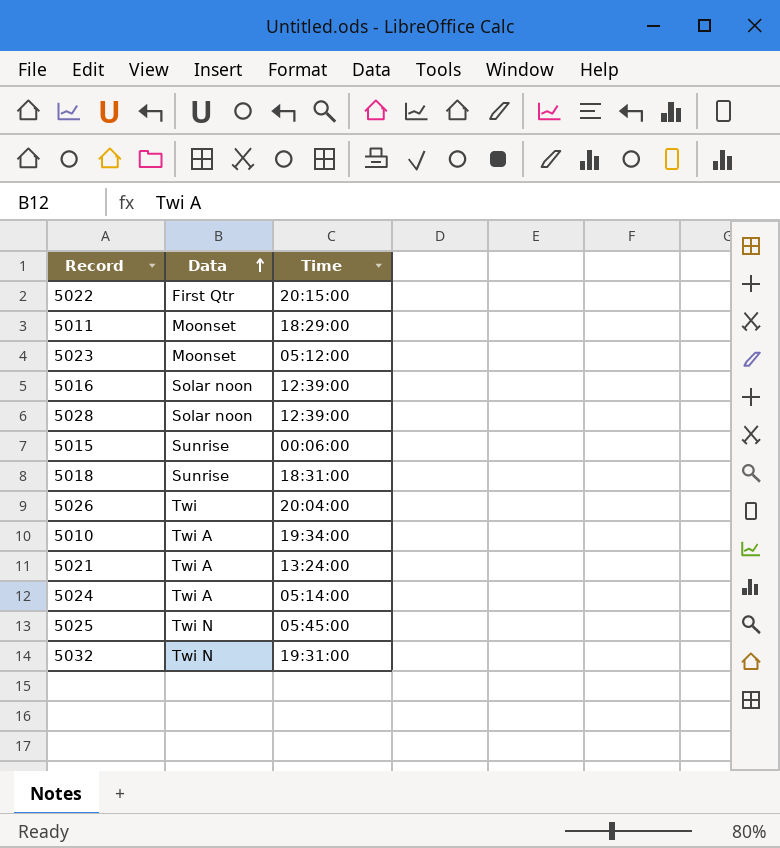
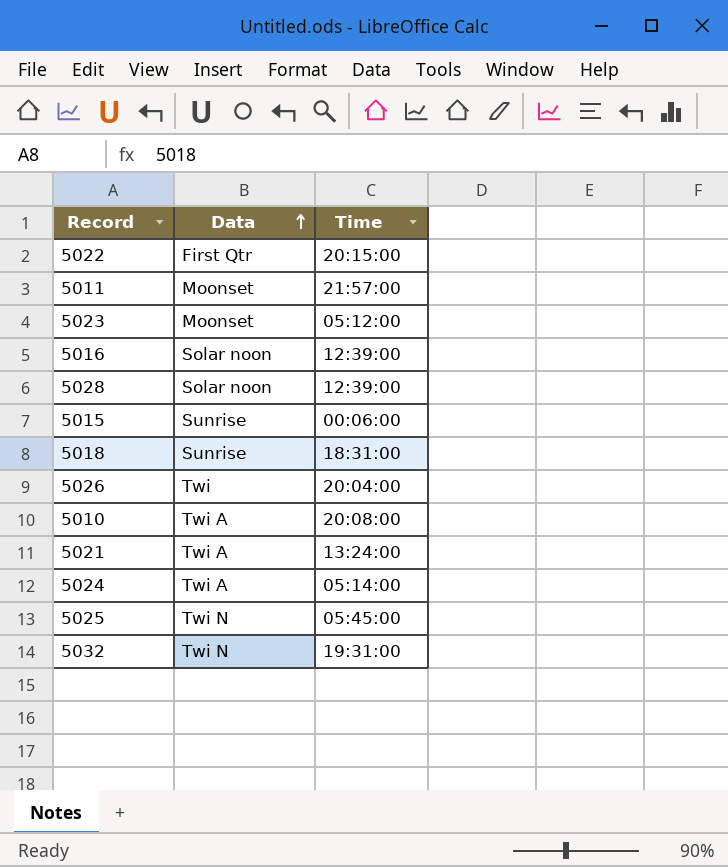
5011 | Time: 18:29:00 -> 21:57:00
5010 | Time: 19:34:00 -> 20:08:00

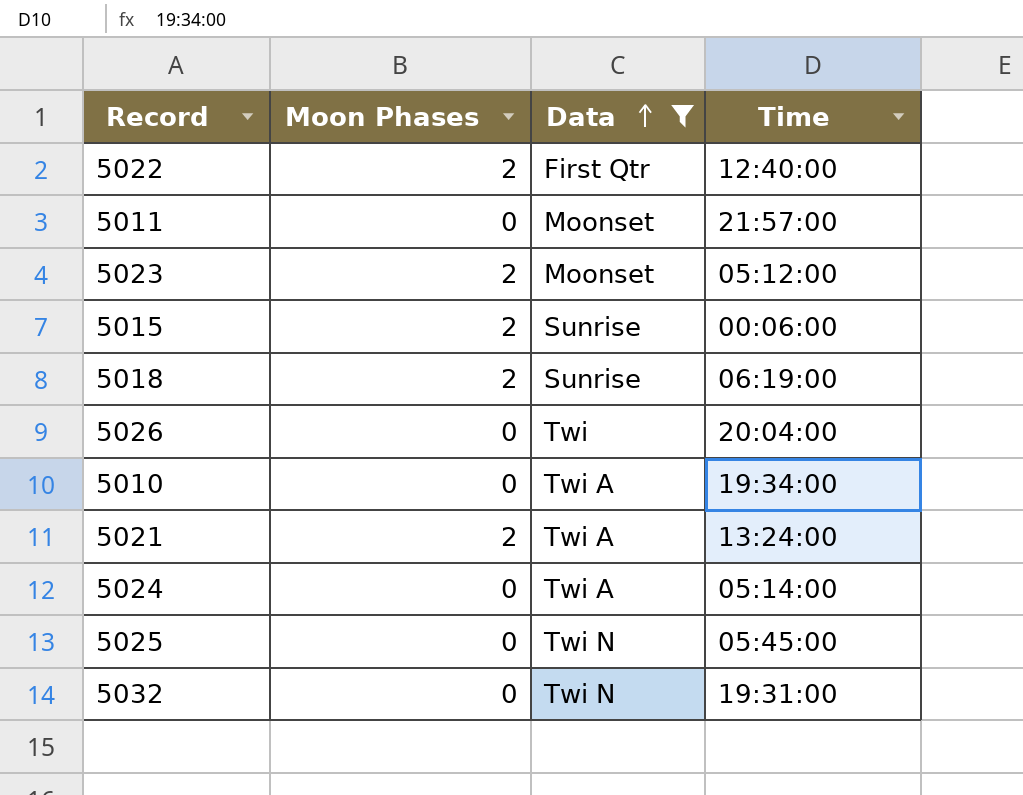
filter: none -> Data != Solar noon
column Moon Phases | position: none -> 2
5022 | Time: 20:15:00 -> 12:40:00
5018 | Time: 18:31:00 -> 06:19:00
5010 | Time: 20:08:00 -> 19:34:00

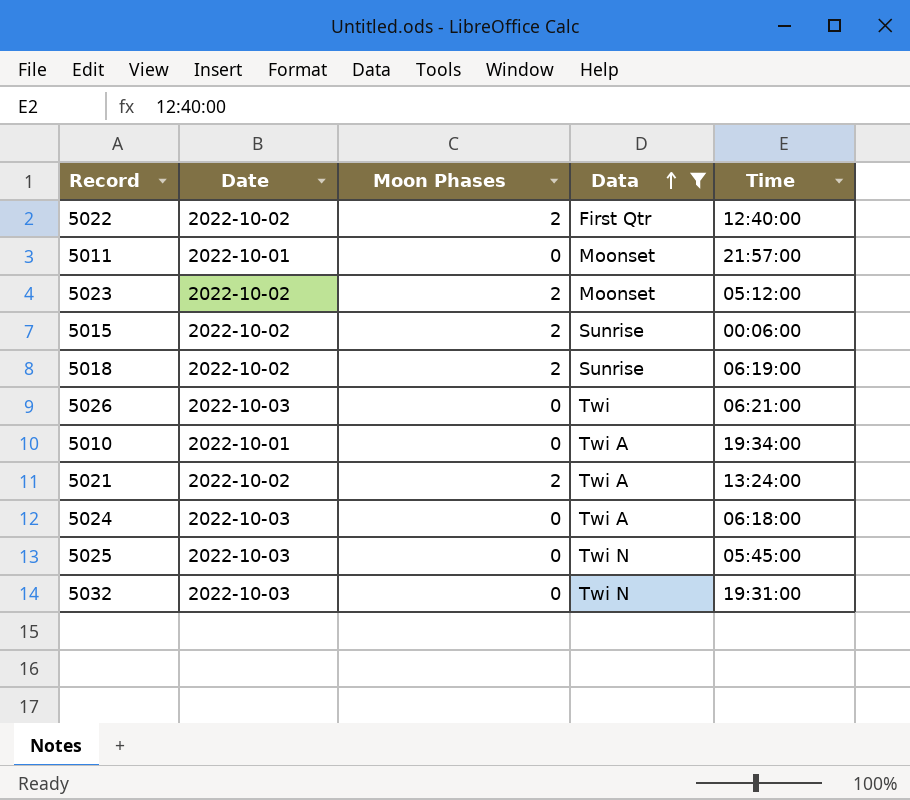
column Date | position: none -> 2
5026 | Time: 20:04:00 -> 06:21:00
5024 | Time: 05:14:00 -> 06:18:00

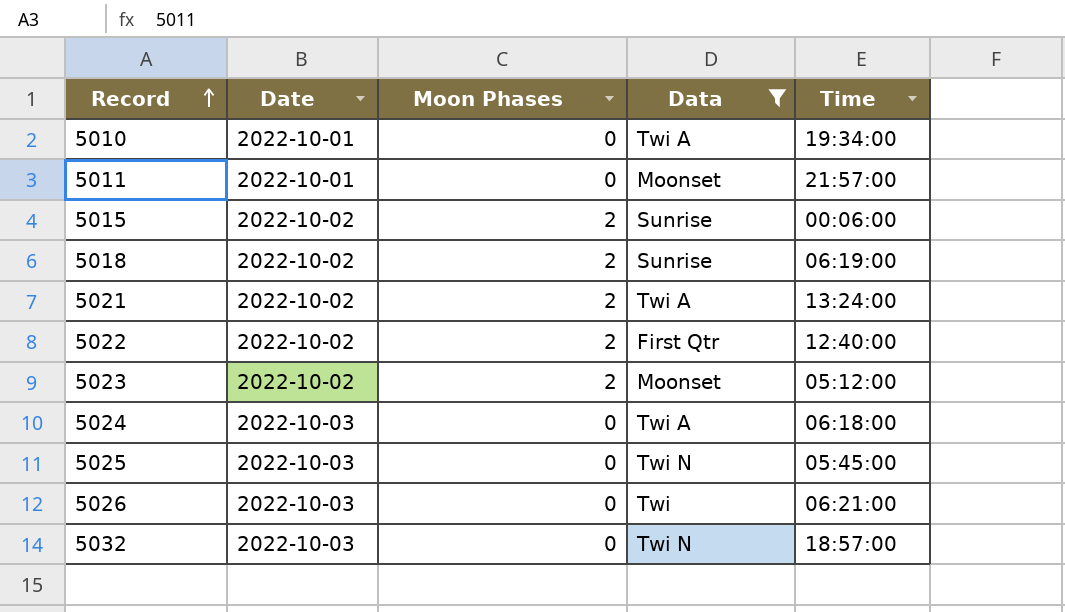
row order: Data ascending -> Record ascending
5032 | Time: 19:31:00 -> 18:57:00

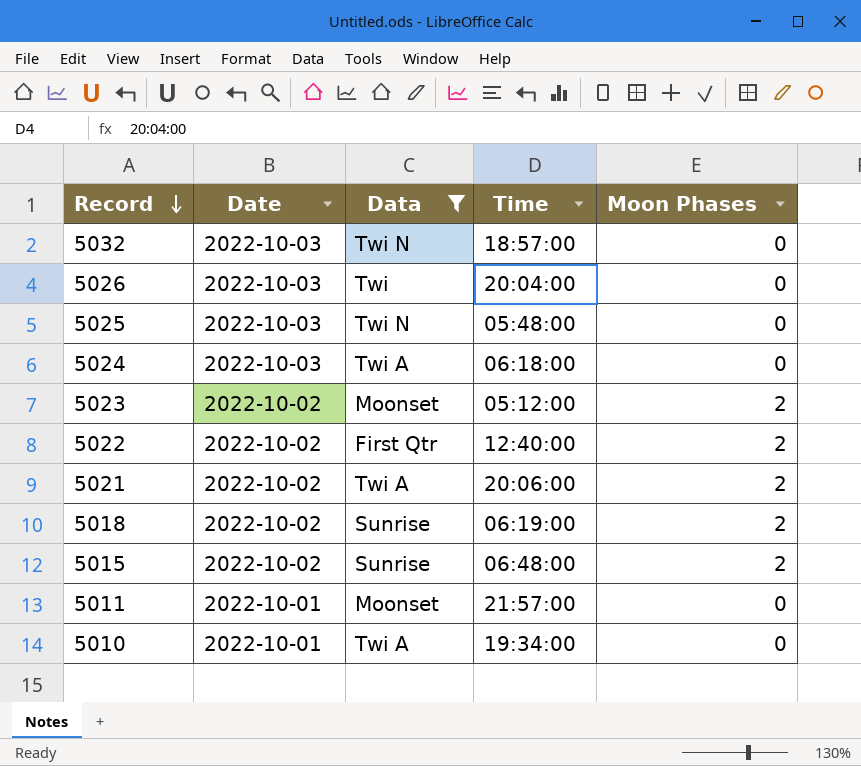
row order: Record ascending -> Record descending
column Moon Phases | position: 3 -> 5
5026 | Time: 06:21:00 -> 20:04:00
5025 | Time: 05:45:00 -> 05:48:00
5021 | Time: 13:24:00 -> 20:06:00
5015 | Time: 00:06:00 -> 06:48:00

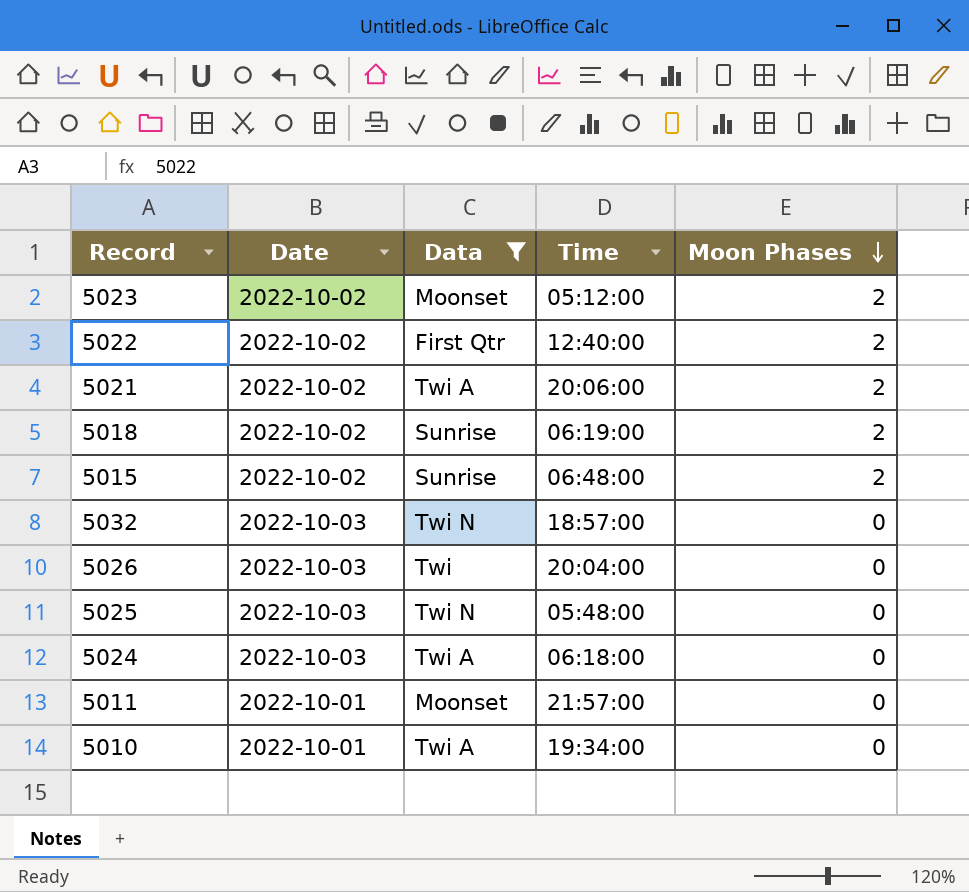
row order: Record descending -> Moon Phases descending

